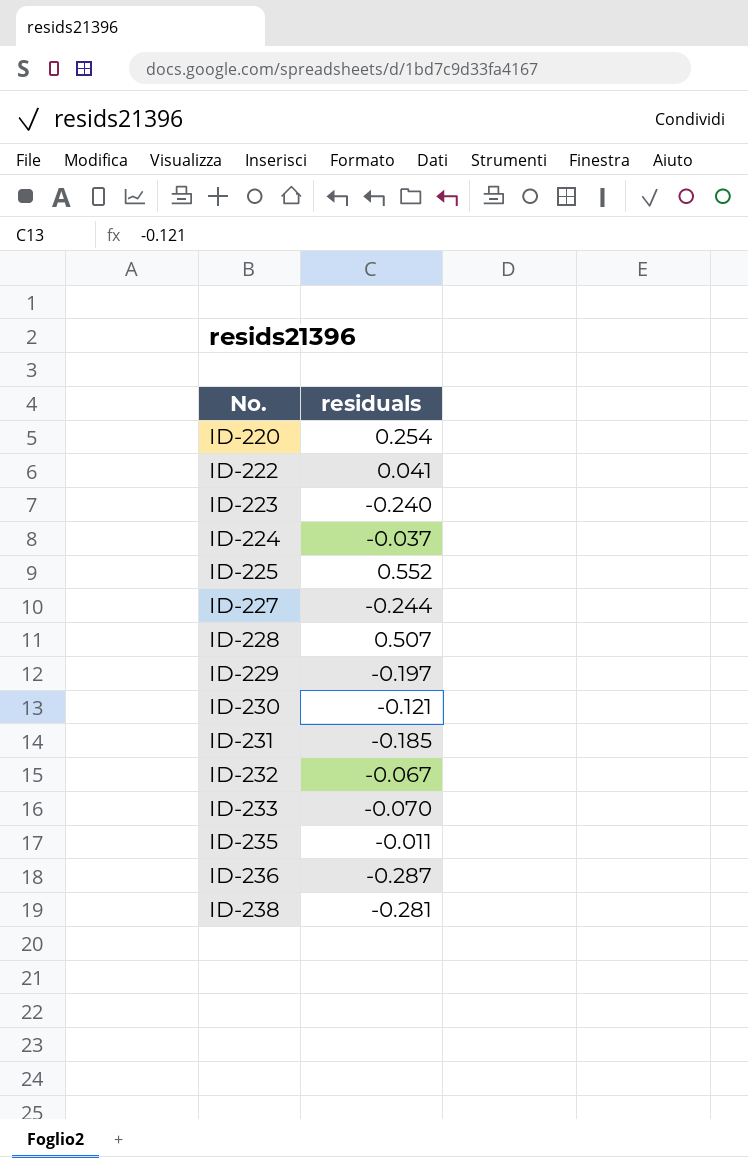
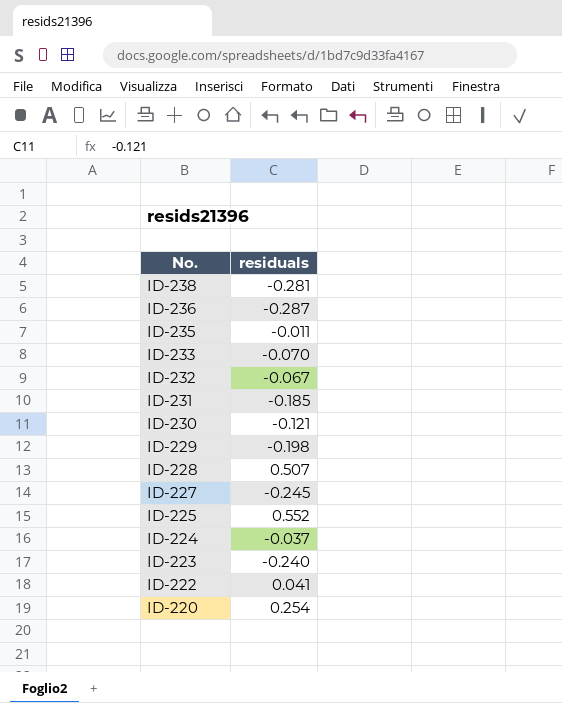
row order: No. ascending -> No. descending
ID-229 | residuals: -0.197 -> -0.198
ID-227 | residuals: -0.244 -> -0.245

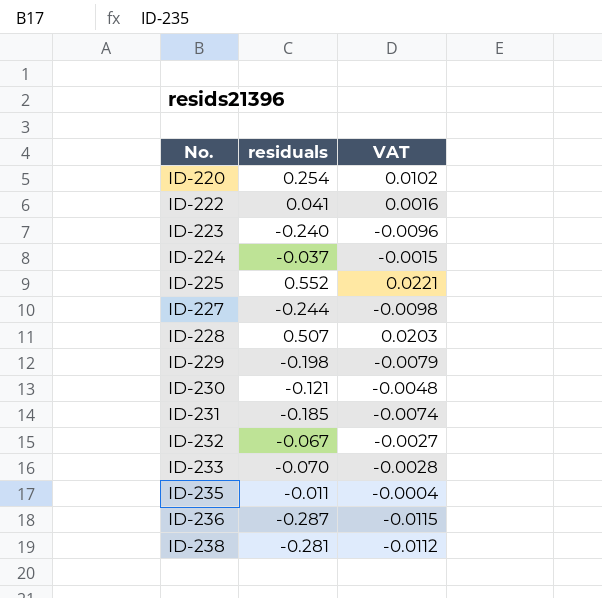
row order: No. descending -> No. ascending
column VAT | formula: none -> [residuals] * 0.04
ID-227 | residuals: -0.245 -> -0.244

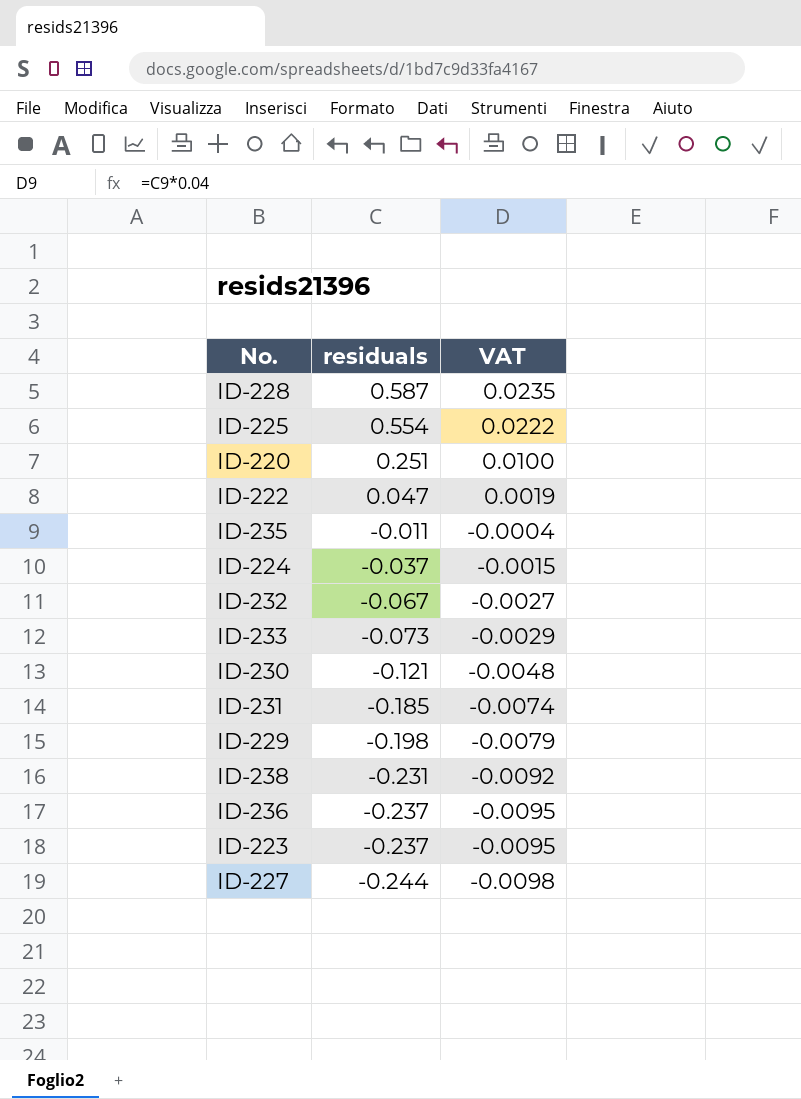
row order: No. ascending -> residuals descending
ID-228 | residuals: 0.507 -> 0.587
ID-228 | VAT: 0.0203 -> 0.0235
ID-225 | residuals: 0.552 -> 0.554
ID-225 | VAT: 0.0221 -> 0.0222
ID-220 | residuals: 0.254 -> 0.251
ID-220 | VAT: 0.0102 -> 0.0100
ID-222 | residuals: 0.041 -> 0.047
ID-222 | VAT: 0.0016 -> 0.0019
ID-233 | residuals: -0.070 -> -0.073
ID-233 | VAT: -0.0028 -> -0.0029
ID-238 | residuals: -0.281 -> -0.231
ID-238 | VAT: -0.0112 -> -0.0092
ID-236 | residuals: -0.287 -> -0.237
ID-236 | VAT: -0.0115 -> -0.0095
ID-223 | residuals: -0.240 -> -0.237
ID-223 | VAT: -0.0096 -> -0.0095

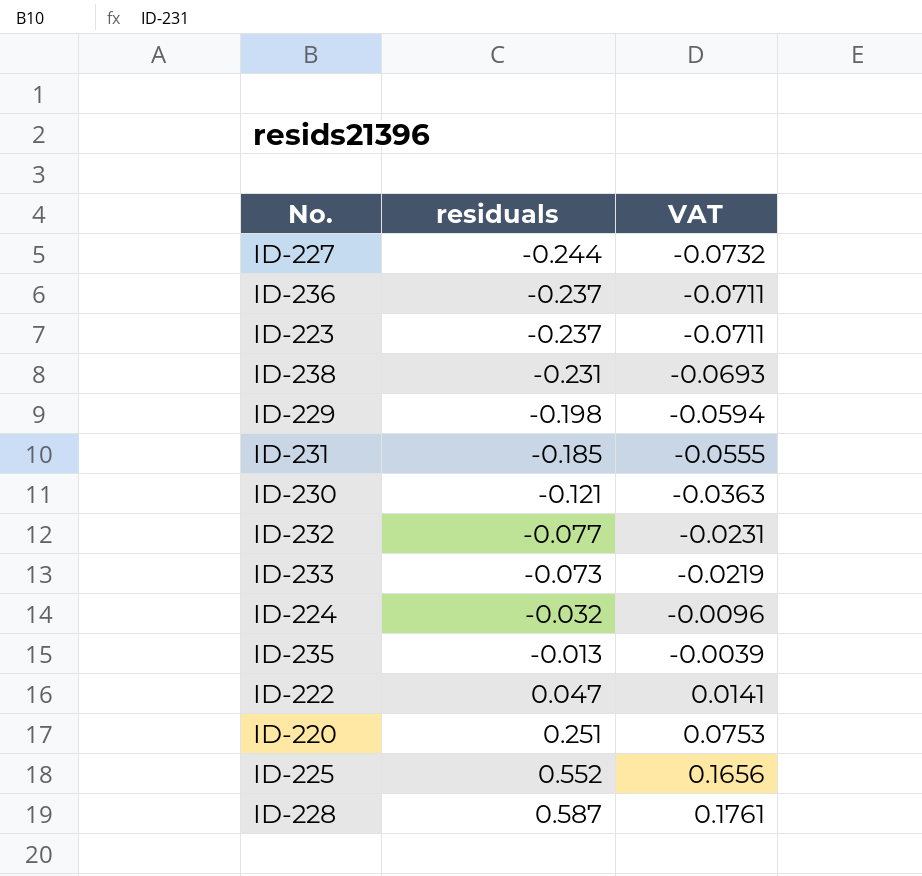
row order: residuals descending -> residuals ascending
column VAT | formula: [residuals] * 0.04 -> [residuals] * 0.3
ID-232 | residuals: -0.067 -> -0.077
ID-224 | residuals: -0.037 -> -0.032
ID-235 | residuals: -0.011 -> -0.013
ID-225 | residuals: 0.554 -> 0.552

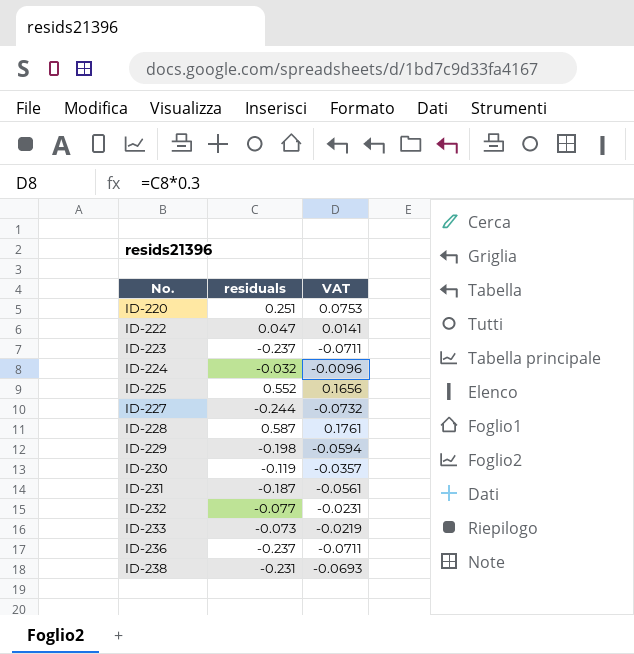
row order: residuals ascending -> No. ascending
row ID-235: -0.013 | -0.0039 -> none
ID-230 | residuals: -0.121 -> -0.119
ID-230 | VAT: -0.0363 -> -0.0357
ID-231 | residuals: -0.185 -> -0.187
ID-231 | VAT: -0.0555 -> -0.0561

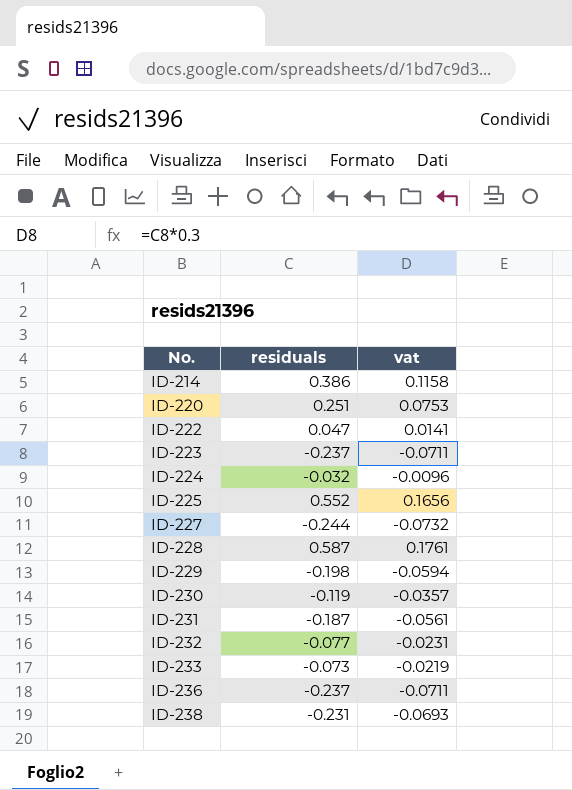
column name: VAT -> vat
row ID-214: none -> 0.386 | 0.1158

